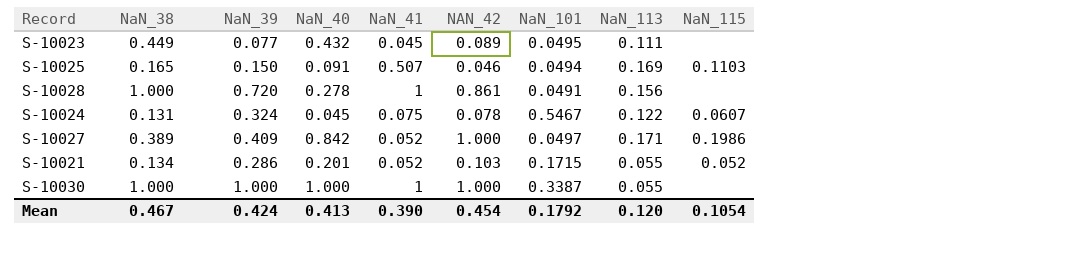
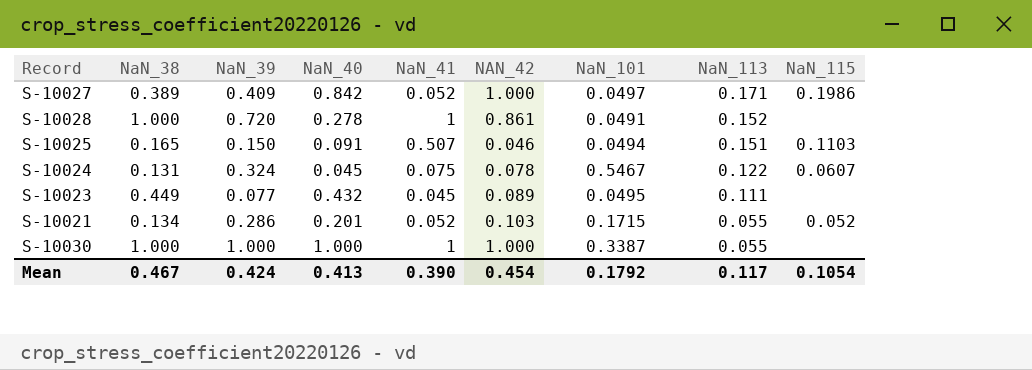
row order: none -> NaN_113 descending
S-10028 | NaN_113: 0.156 -> 0.152
S-10025 | NaN_113: 0.169 -> 0.151
Mean | NaN_113: 0.120 -> 0.117

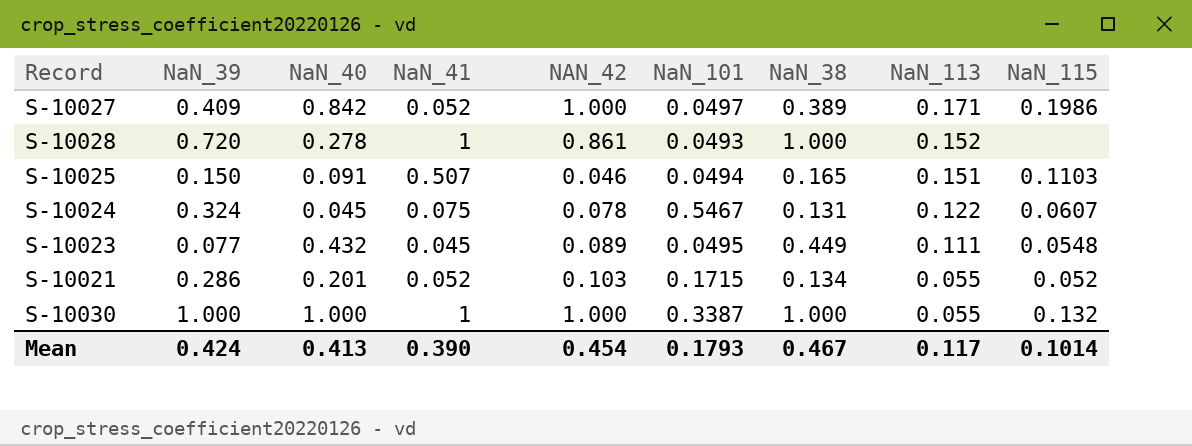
column NaN_38 | position: 2 -> 7
S-10028 | NaN_101: 0.0491 -> 0.0493
S-10023 | NaN_115: none -> 0.0548
S-10030 | NaN_115: none -> 0.132
Mean | NaN_101: 0.1792 -> 0.1793
Mean | NaN_115: 0.1054 -> 0.1014

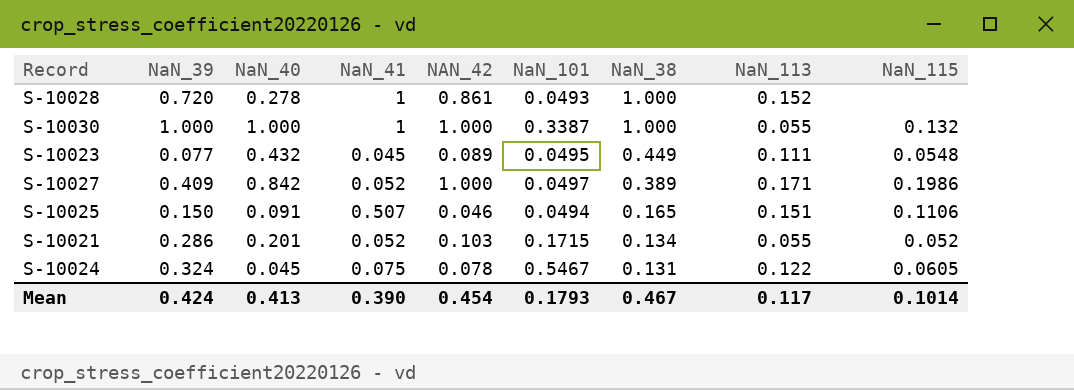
row order: NaN_113 descending -> NaN_38 descending
S-10025 | NaN_115: 0.1103 -> 0.1106
S-10024 | NaN_115: 0.0607 -> 0.0605

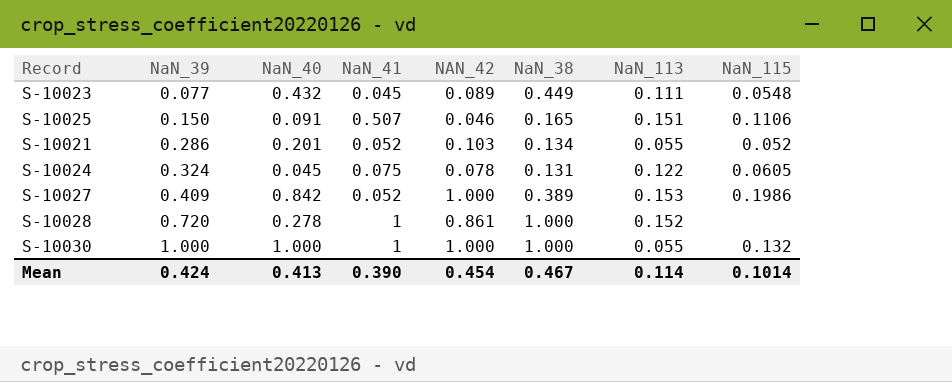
row order: NaN_38 descending -> NaN_39 ascending
column NaN_101 | position: 6 -> none
S-10027 | NaN_113: 0.171 -> 0.153
Mean | NaN_113: 0.117 -> 0.114

